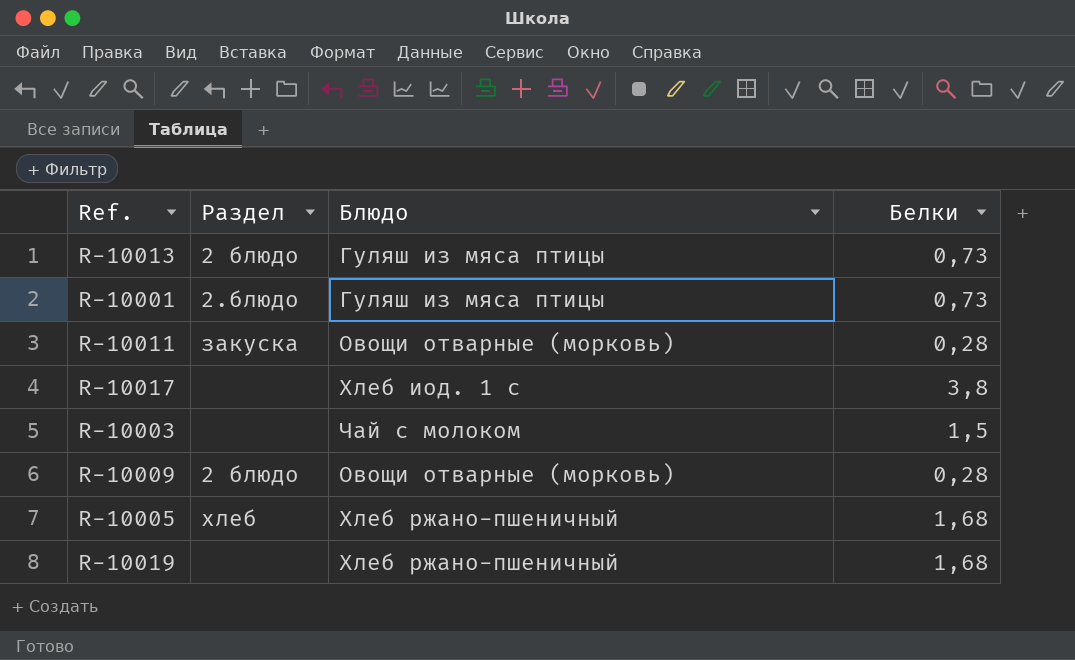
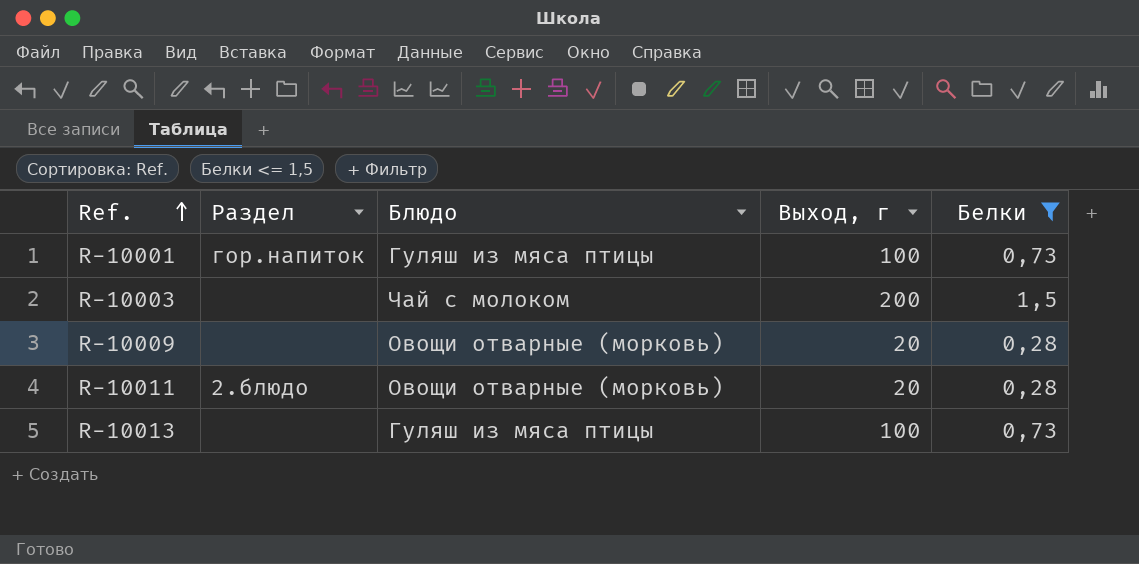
filter: none -> Белки <= 1,5
row order: none -> Ref. ascending
column Выход, г | position: none -> 4
R-10001 | Раздел: 2.блюдо -> гор.напиток
R-10009 | Раздел: 2 блюдо -> none
R-10011 | Раздел: закуска -> 2.блюдо
R-10013 | Раздел: 2 блюдо -> none

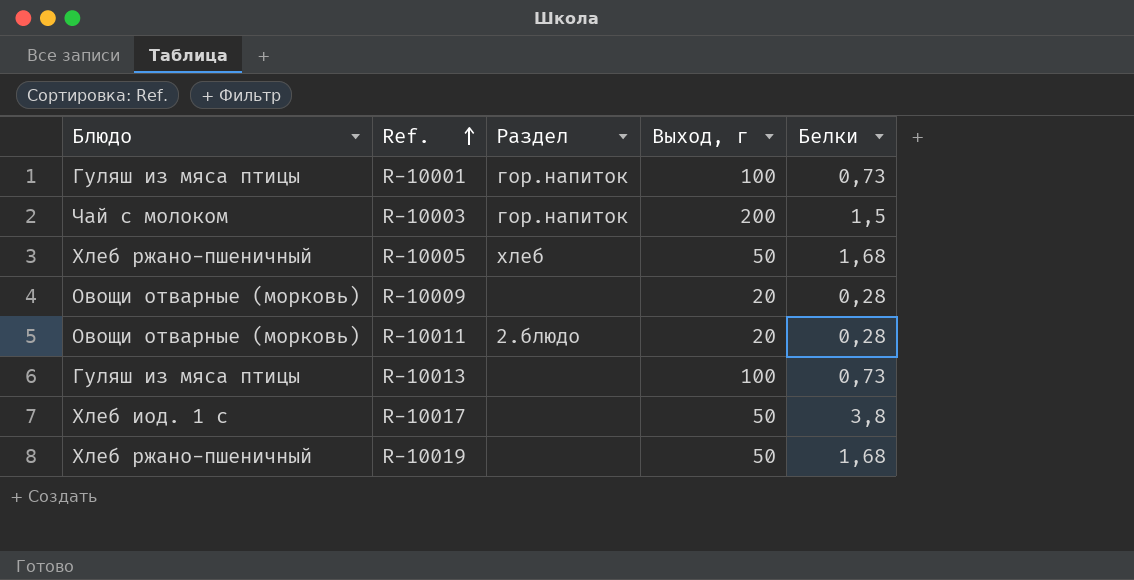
filter: Белки <= 1,5 -> none
column Блюдо | position: 3 -> 1
R-10003 | Раздел: none -> гор.напиток

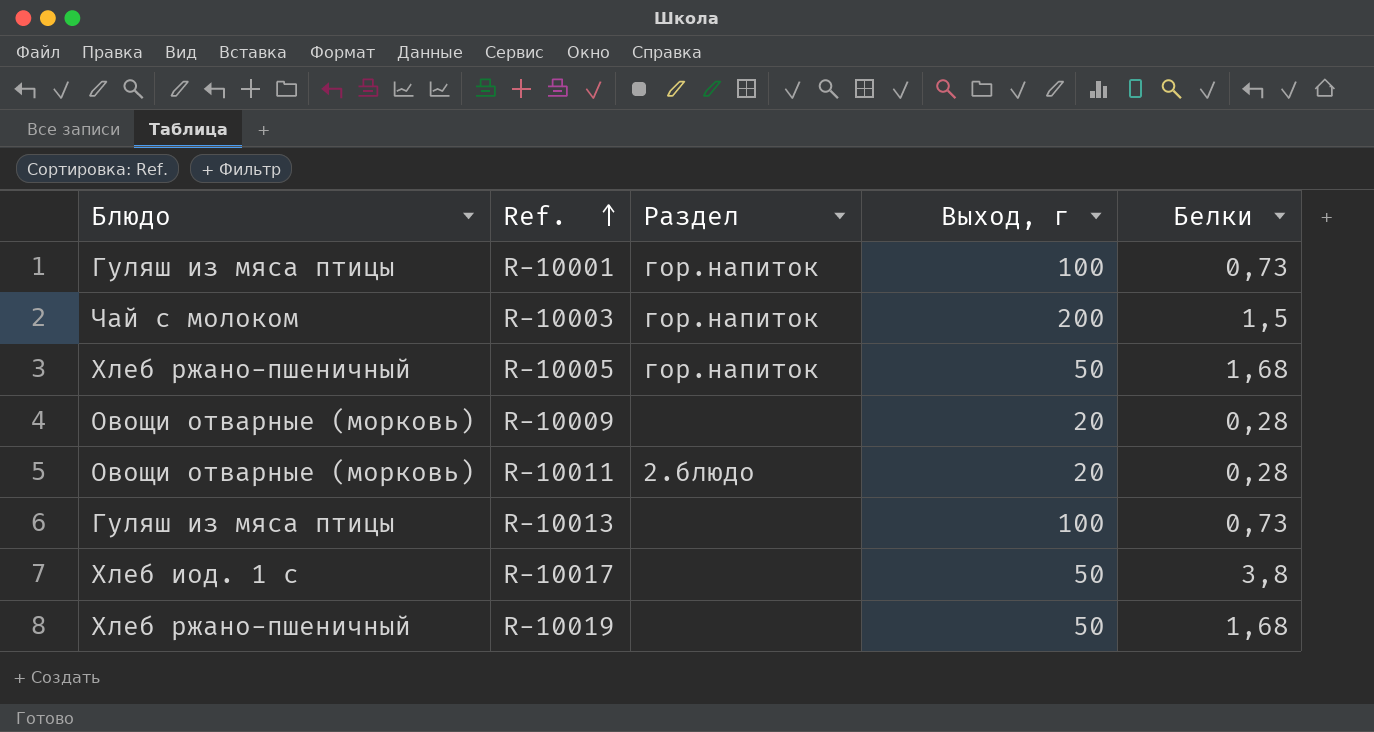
R-10005 | Раздел: хлеб -> гор.напиток

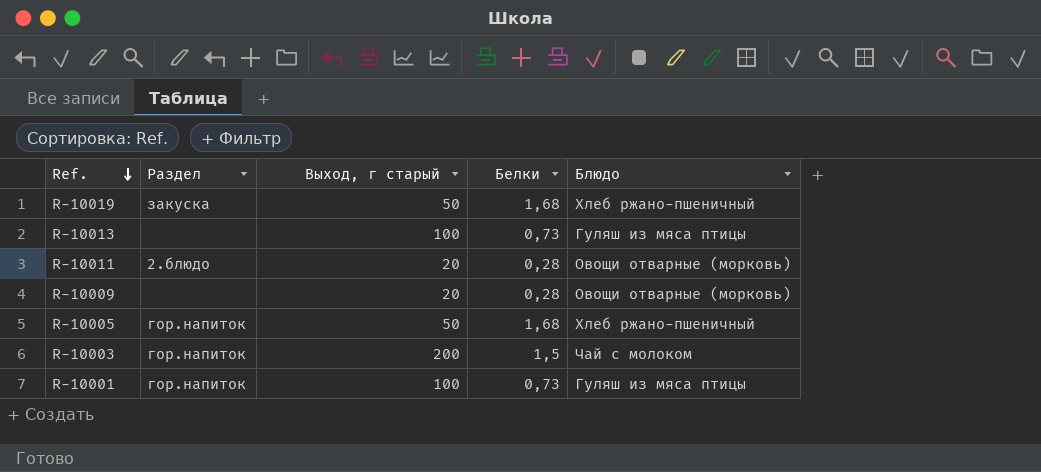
row order: Ref. ascending -> Ref. descending
column name: Выход, г -> Выход, г старый
column Блюдо | position: 1 -> 5
row R-10017: Хлеб иод. 1 с | none | 50 | 3,8 -> none
R-10019 | Раздел: none -> закуска

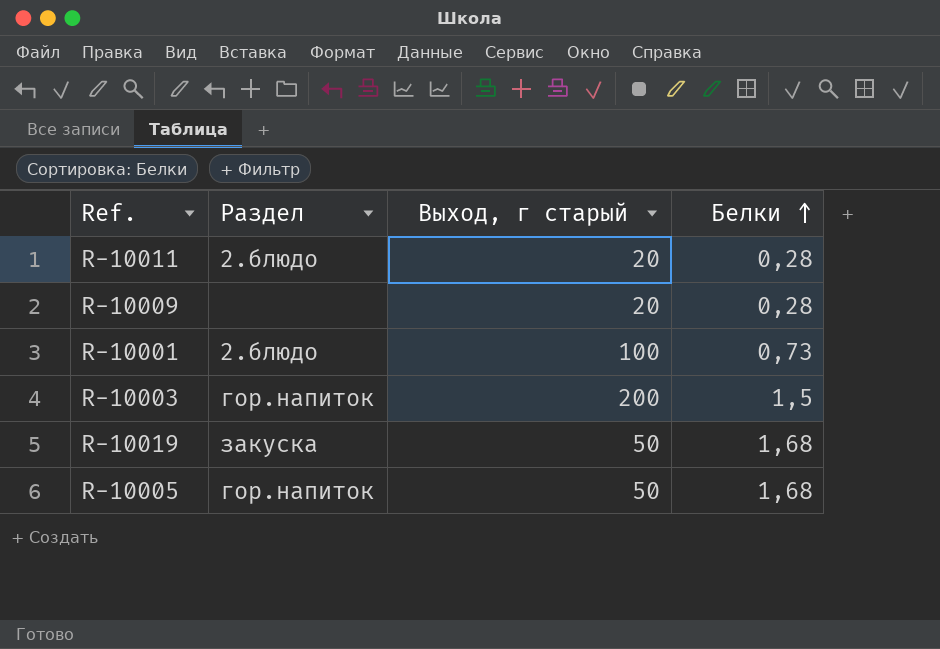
row order: Ref. descending -> Белки ascending
column Блюдо | position: 5 -> none
row R-10013: none | 100 | 0,73 | Гуляш из мяса птицы -> none
R-10001 | Раздел: гор.напиток -> 2.блюдо

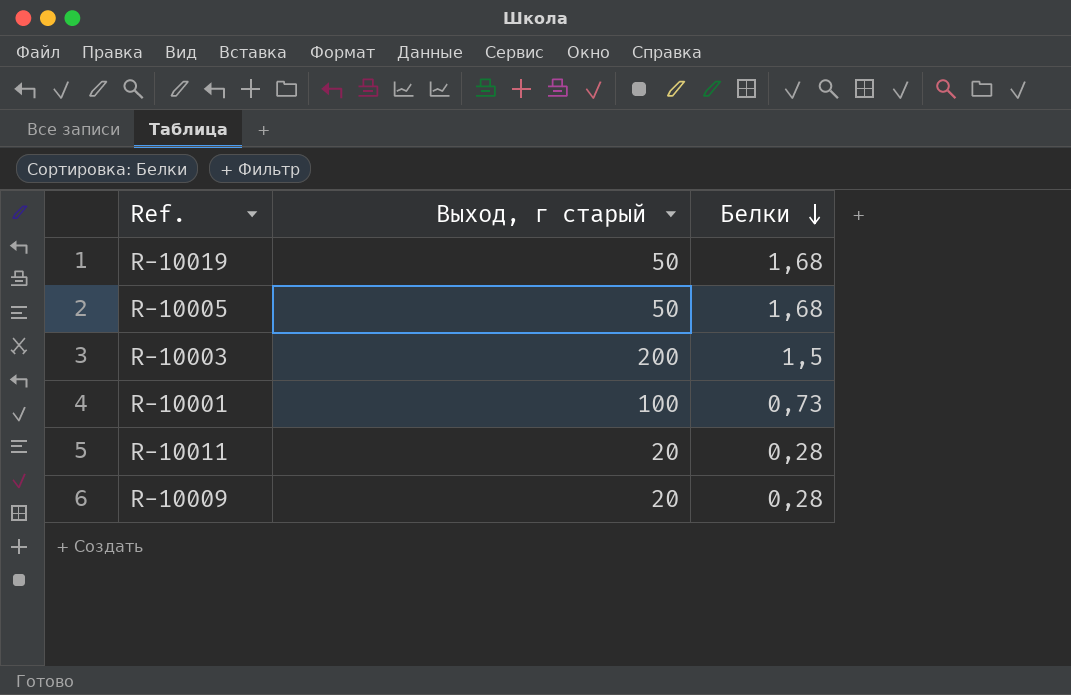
row order: Белки ascending -> Белки descending
column Раздел | position: 2 -> none

